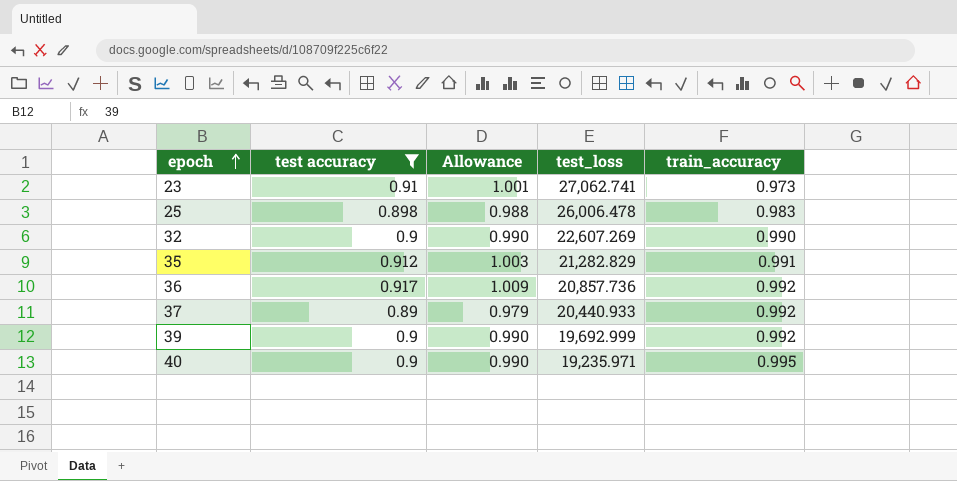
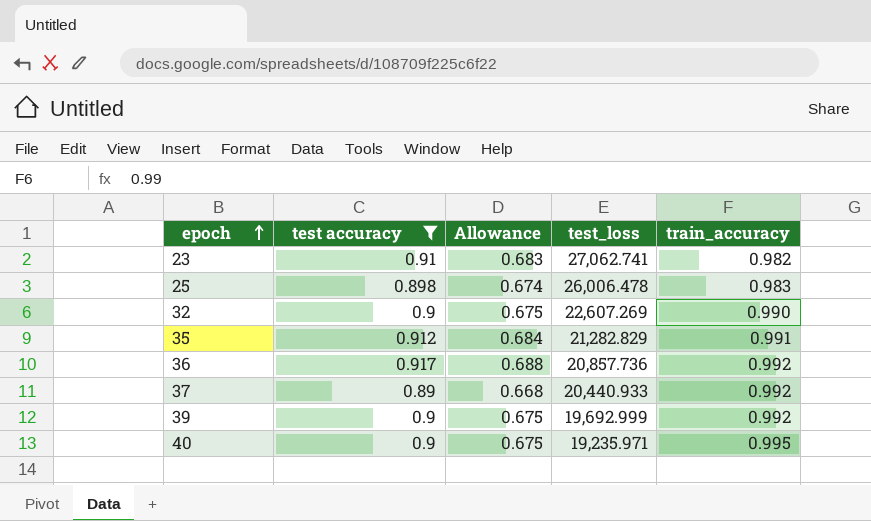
column Allowance | formula: [test accuracy] * 1.1 -> [test accuracy] * 0.75
23 | train_accuracy: 0.973 -> 0.982

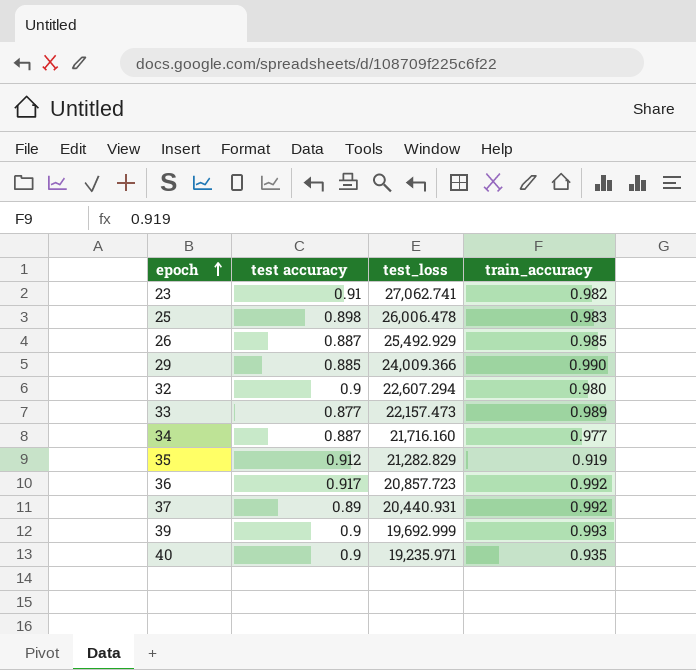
filter: test accuracy >= 0.89 -> none
column Allowance | formula: [test accuracy] * 0.75 -> none
32 | test_loss: 22,607.269 -> 22,607.294
32 | train_accuracy: 0.990 -> 0.980
35 | train_accuracy: 0.991 -> 0.919
36 | test_loss: 20,857.736 -> 20,857.723
37 | test_loss: 20,440.933 -> 20,440.931
39 | train_accuracy: 0.992 -> 0.993
40 | train_accuracy: 0.995 -> 0.935

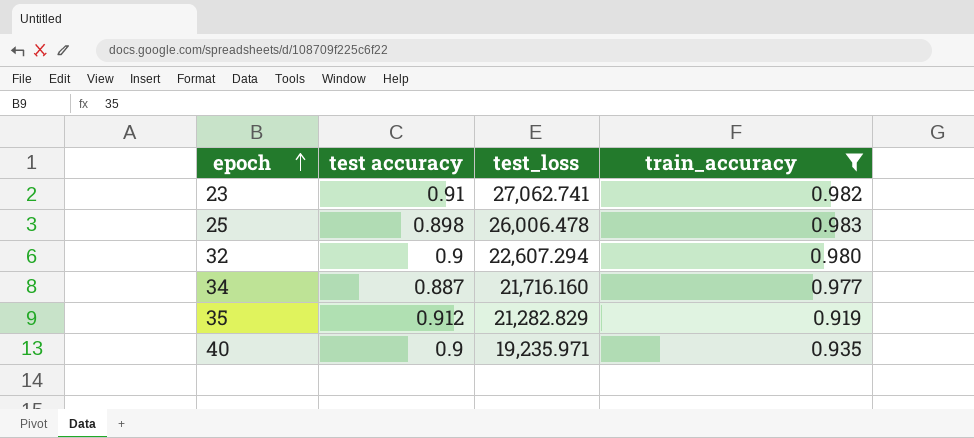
filter: none -> train_accuracy <= 0.983

